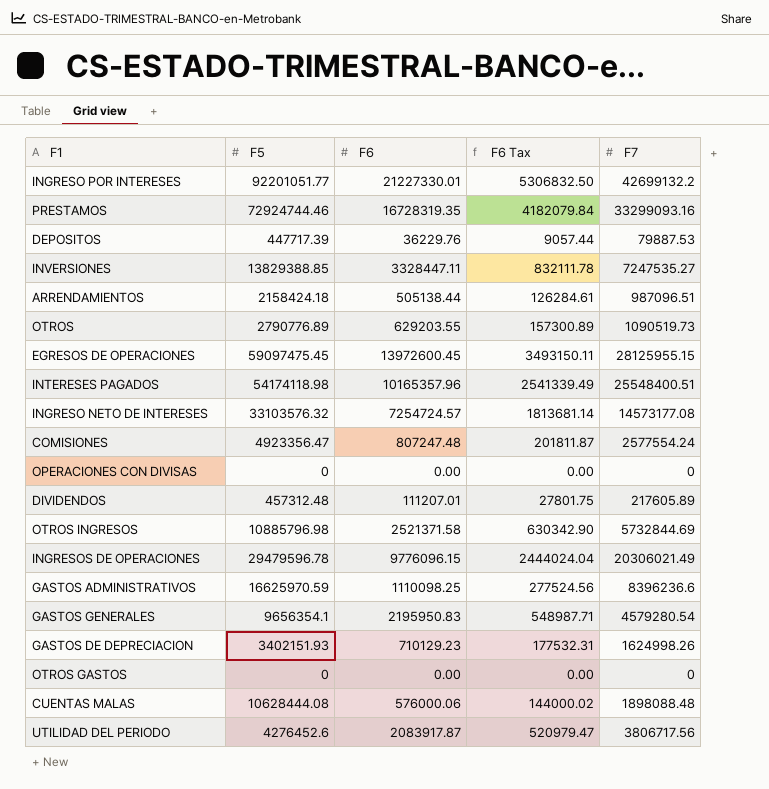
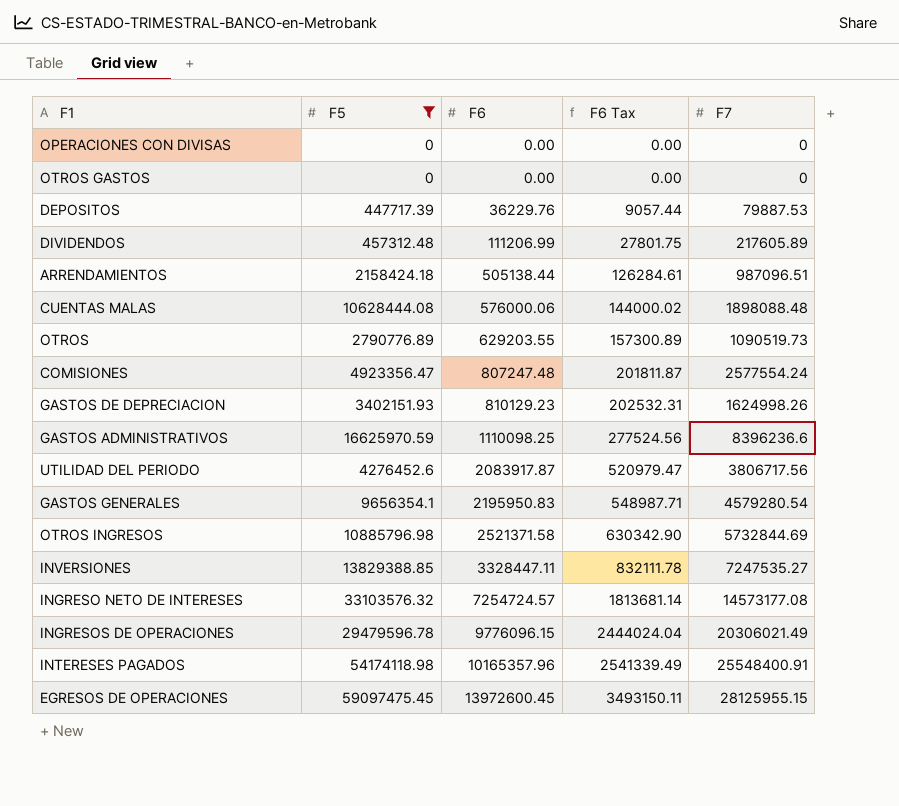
filter: none -> F5 <= 59097475.45
row order: none -> F6 ascending
DIVIDENDOS | F6: 111207.01 -> 111206.99
GASTOS DE DEPRECIACION | F6: 710129.23 -> 810129.23
GASTOS DE DEPRECIACION | F6 Tax: 177532.31 -> 202532.31
INTERESES PAGADOS | F7: 25548400.51 -> 25548400.91

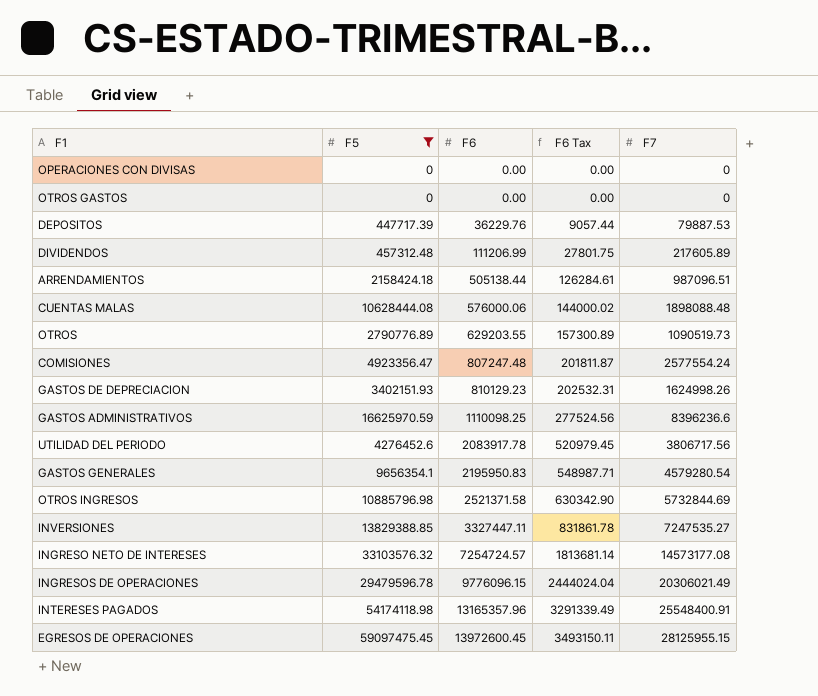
UTILIDAD DEL PERIODO | F6: 2083917.87 -> 2083917.78
UTILIDAD DEL PERIODO | F6 Tax: 520979.47 -> 520979.45
INVERSIONES | F6: 3328447.11 -> 3327447.11
INVERSIONES | F6 Tax: 832111.78 -> 831861.78
INTERESES PAGADOS | F6: 10165357.96 -> 13165357.96
INTERESES PAGADOS | F6 Tax: 2541339.49 -> 3291339.49

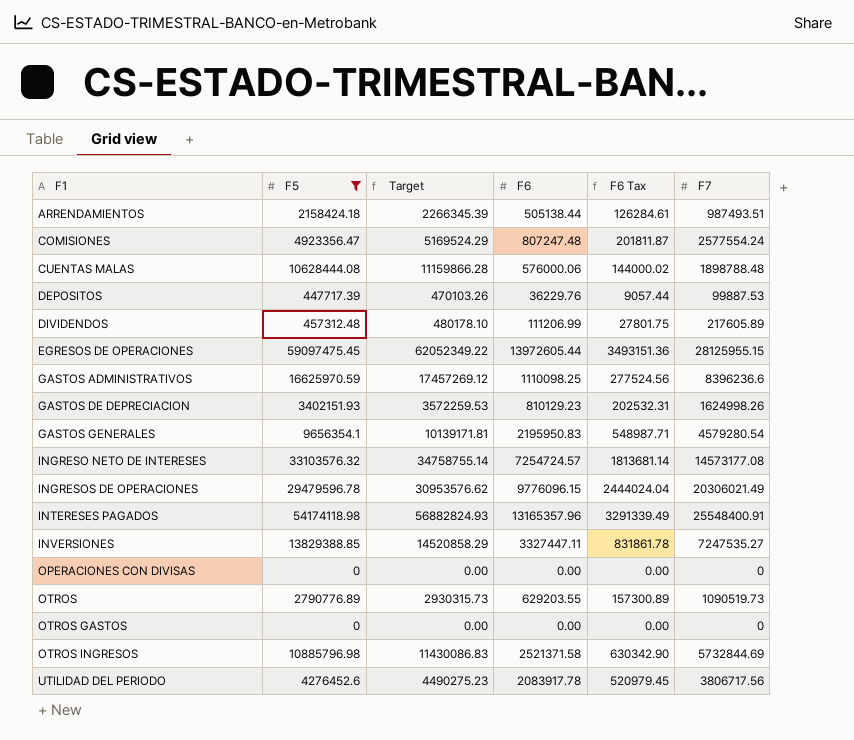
row order: F6 ascending -> F1 ascending
column Target | formula: none -> [F5] * 1.05
ARRENDAMIENTOS | F7: 987096.51 -> 987493.51
CUENTAS MALAS | F7: 1898088.48 -> 1898788.48
DEPOSITOS | F7: 79887.53 -> 99887.53
EGRESOS DE OPERACIONES | F6: 13972600.45 -> 13972605.44
EGRESOS DE OPERACIONES | F6 Tax: 3493150.11 -> 3493151.36

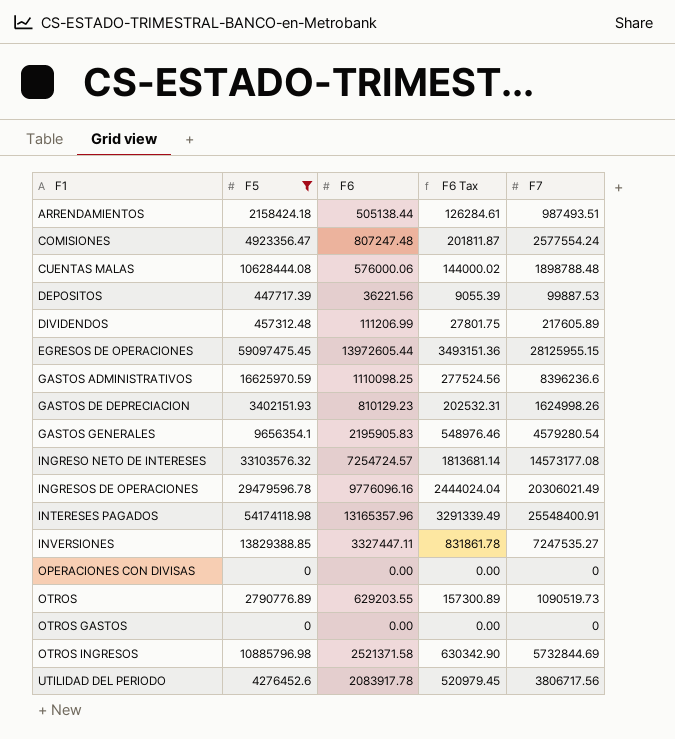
column Target | formula: [F5] * 1.05 -> none
DEPOSITOS | F6: 36229.76 -> 36221.56
DEPOSITOS | F6 Tax: 9057.44 -> 9055.39
GASTOS GENERALES | F6: 2195950.83 -> 2195905.83
GASTOS GENERALES | F6 Tax: 548987.71 -> 548976.46
INGRESOS DE OPERACIONES | F6: 9776096.15 -> 9776096.16

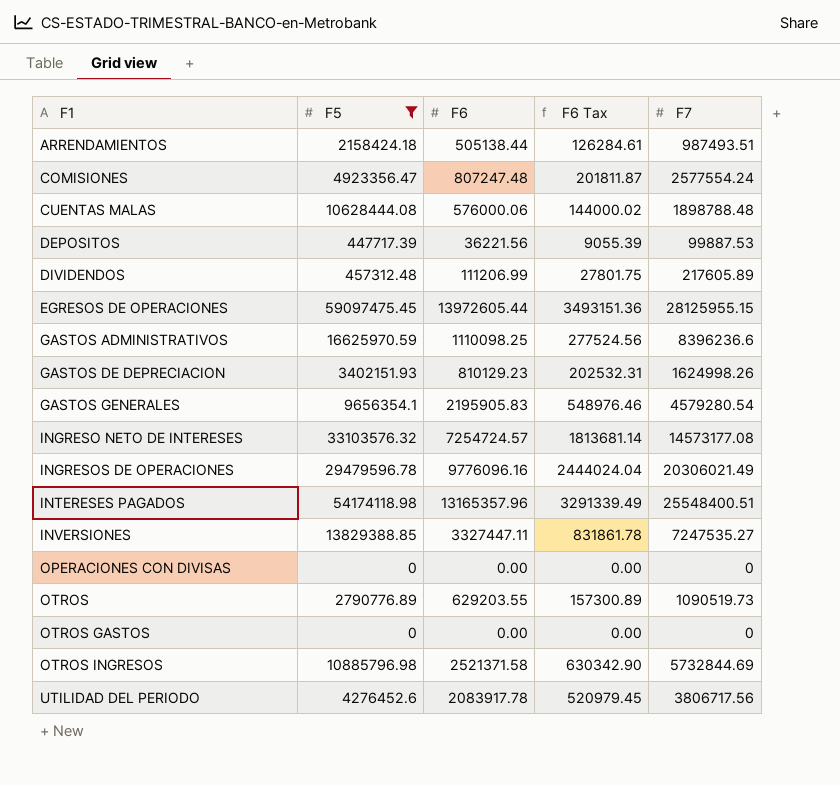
INTERESES PAGADOS | F7: 25548400.91 -> 25548400.51

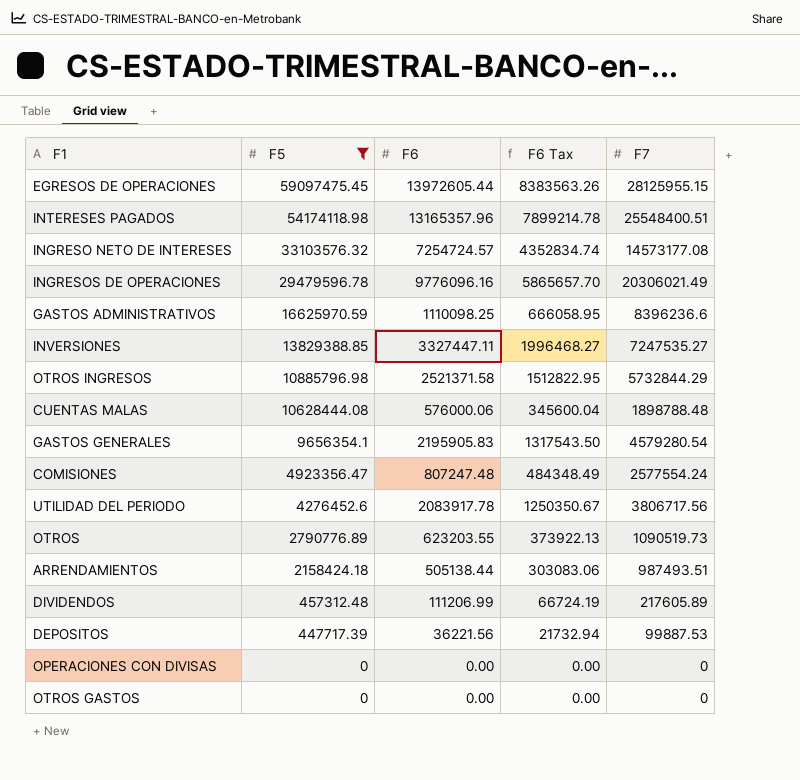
row order: F1 ascending -> F5 descending
column F6 Tax | formula: [F6] * 0.25 -> [F6] * 0.6
row GASTOS DE DEPRECIACION: 3402151.93 | 810129.23 | 202532.31 | 1624998.26 -> none
OTROS INGRESOS | F7: 5732844.69 -> 5732844.29
OTROS | F6: 629203.55 -> 623203.55

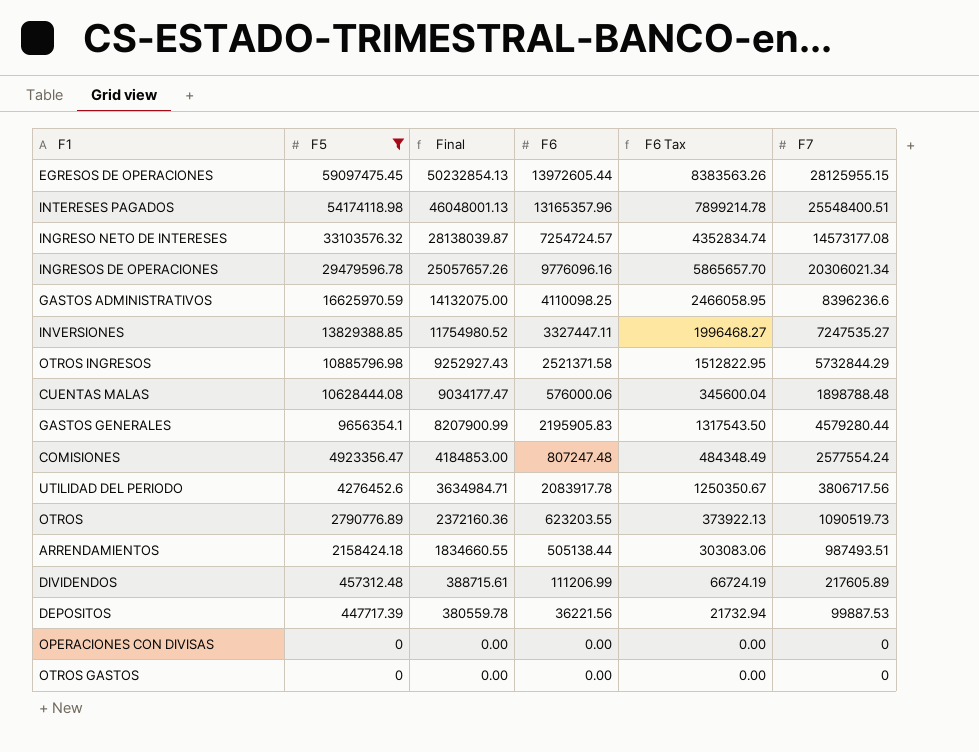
column Final | formula: none -> [F5] * 0.85
INGRESOS DE OPERACIONES | F7: 20306021.49 -> 20306021.34
GASTOS ADMINISTRATIVOS | F6: 1110098.25 -> 4110098.25
GASTOS ADMINISTRATIVOS | F6 Tax: 666058.95 -> 2466058.95
GASTOS GENERALES | F7: 4579280.54 -> 4579280.44

